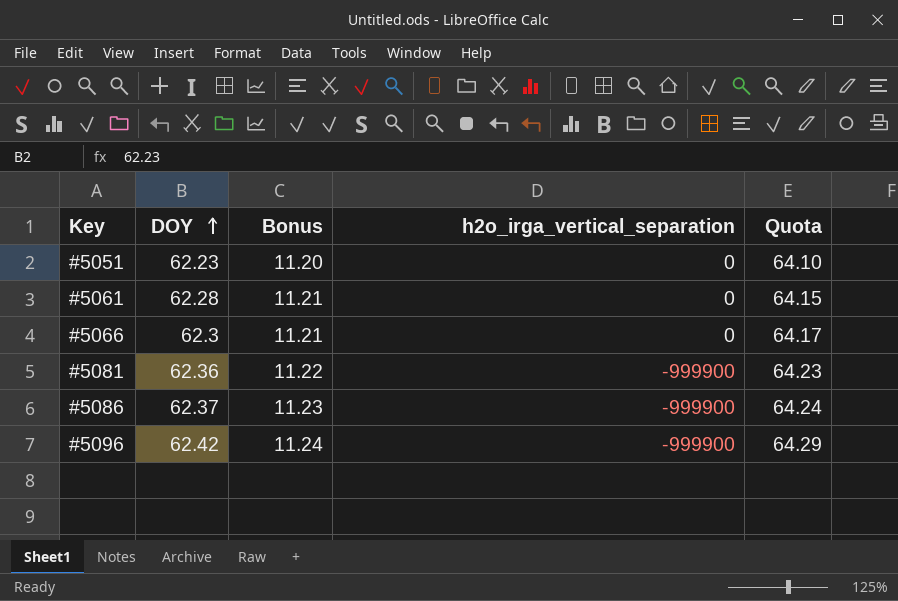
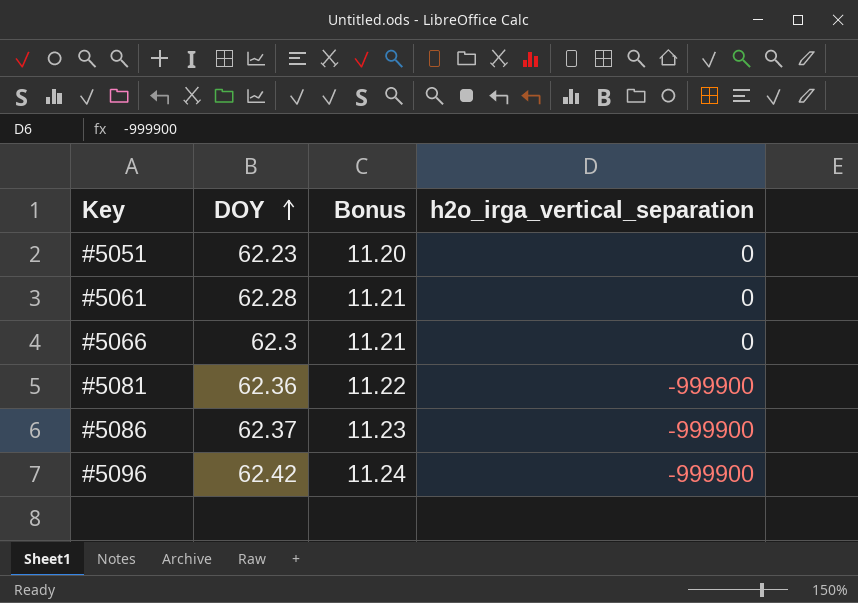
column Quota | formula: [DOY] * 1.03 -> none

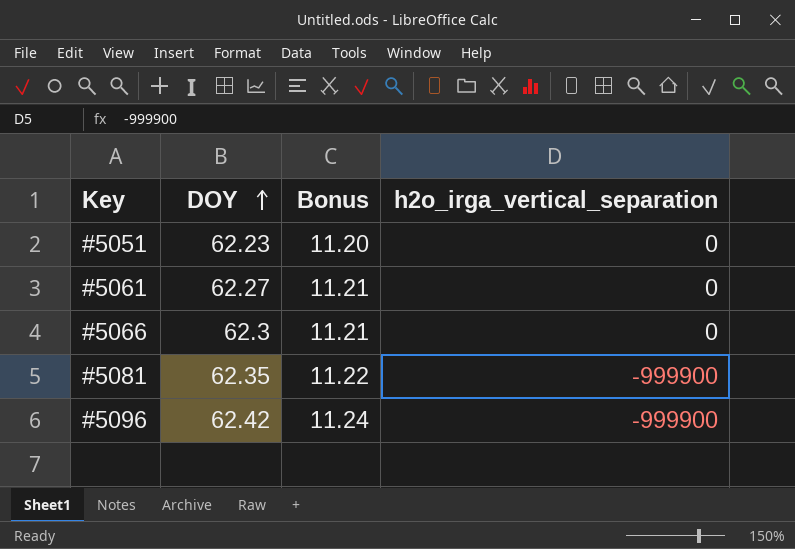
row #5086: 62.37 | 11.23 | -999900 -> none
#5061 | DOY: 62.28 -> 62.27
#5081 | DOY: 62.36 -> 62.35

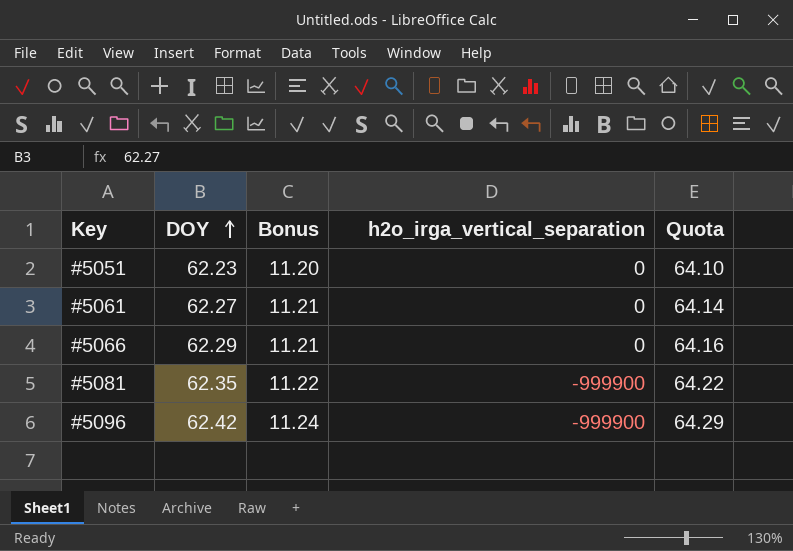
column Quota | formula: none -> [DOY] * 1.03
#5066 | DOY: 62.3 -> 62.29

